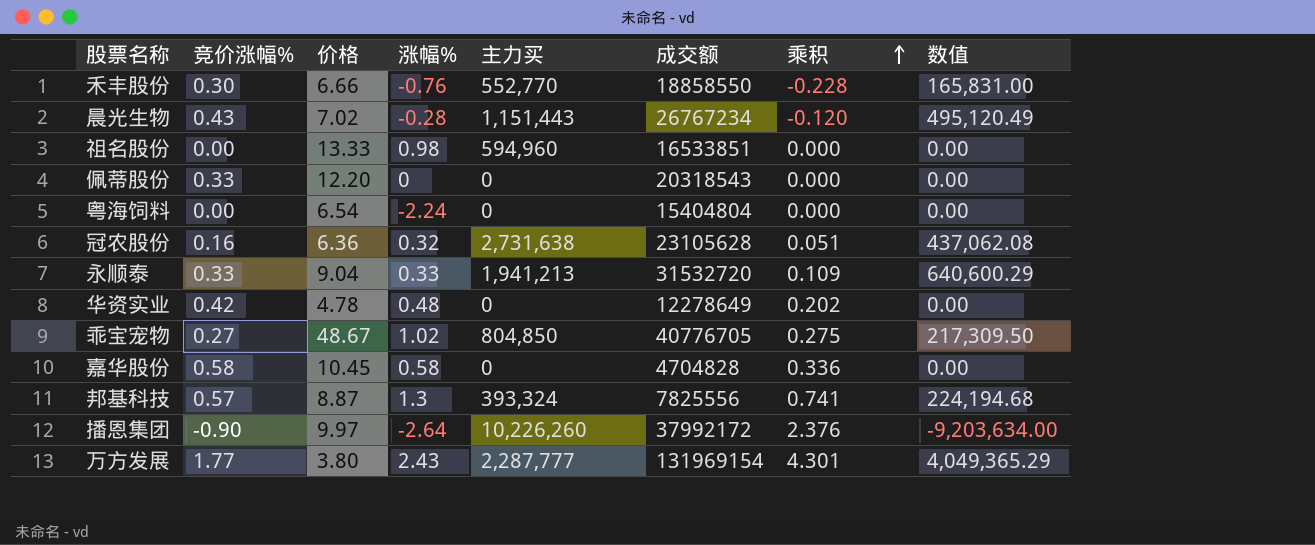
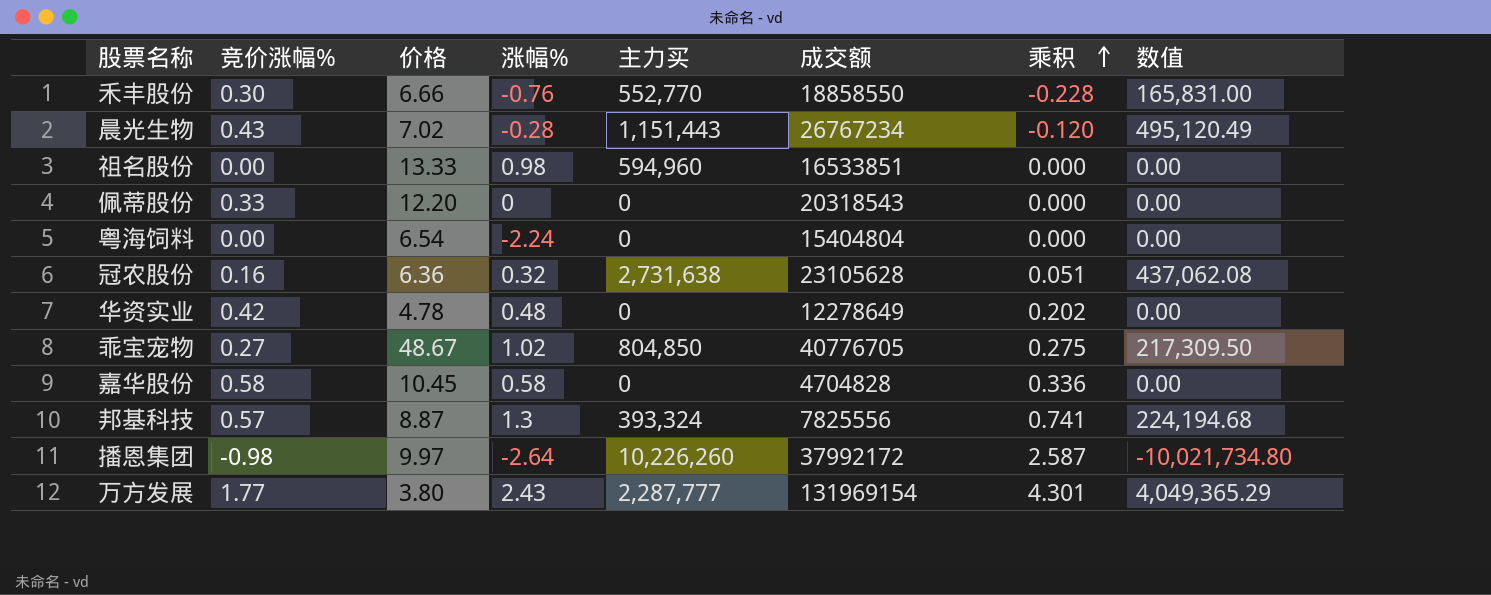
row 永顺泰: 0.33 | 9.04 | 0.33 | 1,941,213 | 31532720 | 0.109 | 640,600.29 -> none
播恩集团 | 竞价涨幅%: -0.90 -> -0.98
播恩集团 | 乘积: 2.376 -> 2.587
播恩集团 | 数值: -9,203,634.00 -> -10,021,734.80

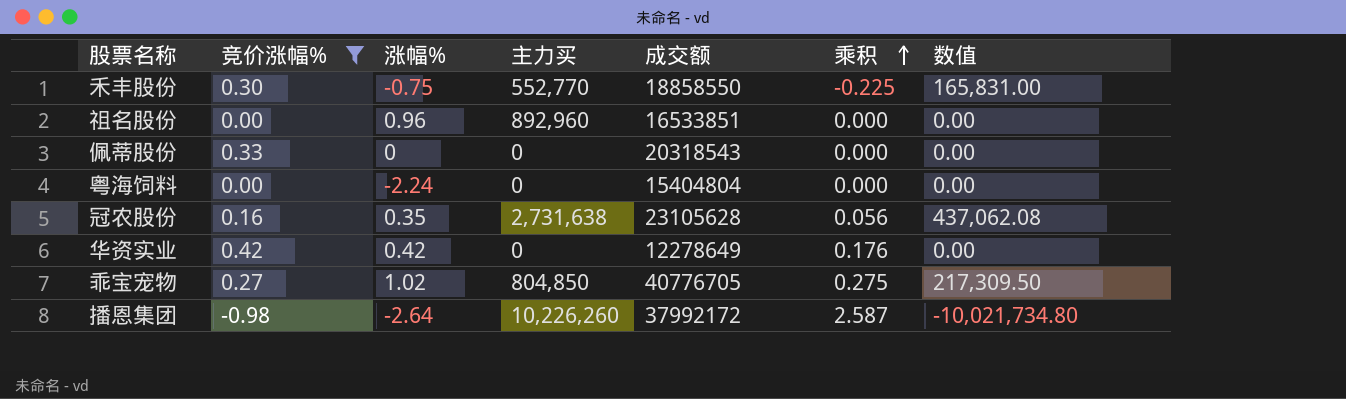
filter: none -> 竞价涨幅% <= 0.42
column 价格 | position: 3 -> none
禾丰股份 | 涨幅%: -0.76 -> -0.75
禾丰股份 | 乘积: -0.228 -> -0.225
祖名股份 | 涨幅%: 0.98 -> 0.96
祖名股份 | 主力买: 594,960 -> 892,960
冠农股份 | 涨幅%: 0.32 -> 0.35
冠农股份 | 乘积: 0.051 -> 0.056
华资实业 | 涨幅%: 0.48 -> 0.42
华资实业 | 乘积: 0.202 -> 0.176

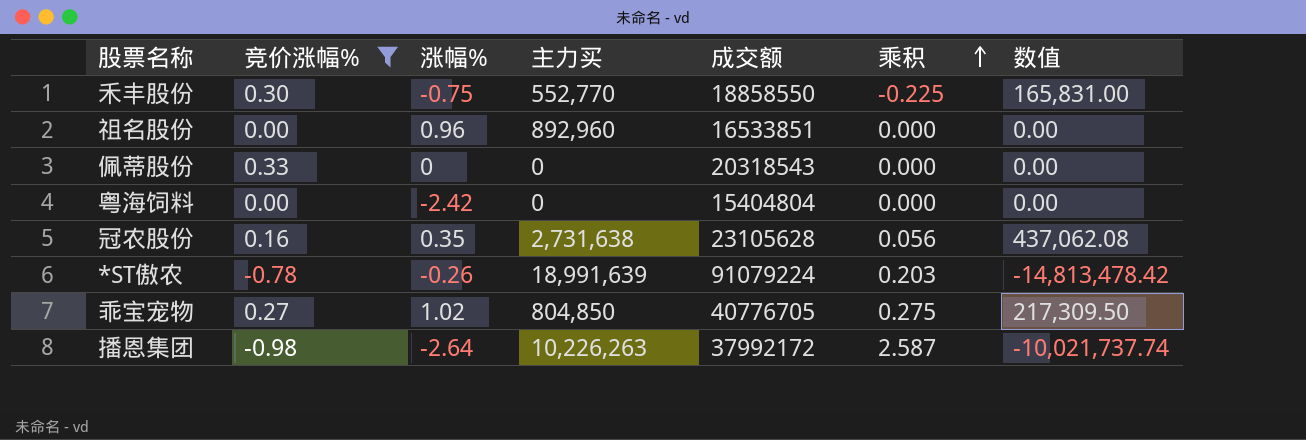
row 华资实业: 0.42 | 0.42 | 0 | 12278649 | 0.176 | 0.00 -> none
粤海饲料 | 涨幅%: -2.24 -> -2.42
row *ST傲农: none -> -0.78 | -0.26 | 18,991,639 | 91079224 | 0.203 | -14,813,478.42
播恩集团 | 主力买: 10,226,260 -> 10,226,263
播恩集团 | 数值: -10,021,734.80 -> -10,021,737.74

